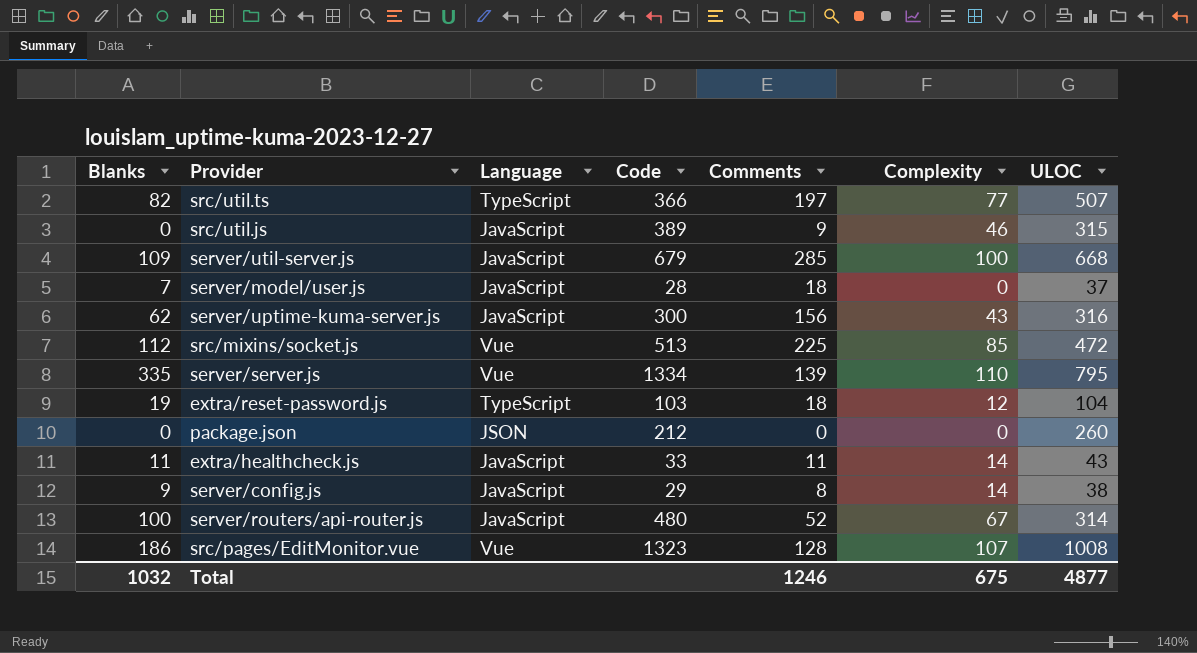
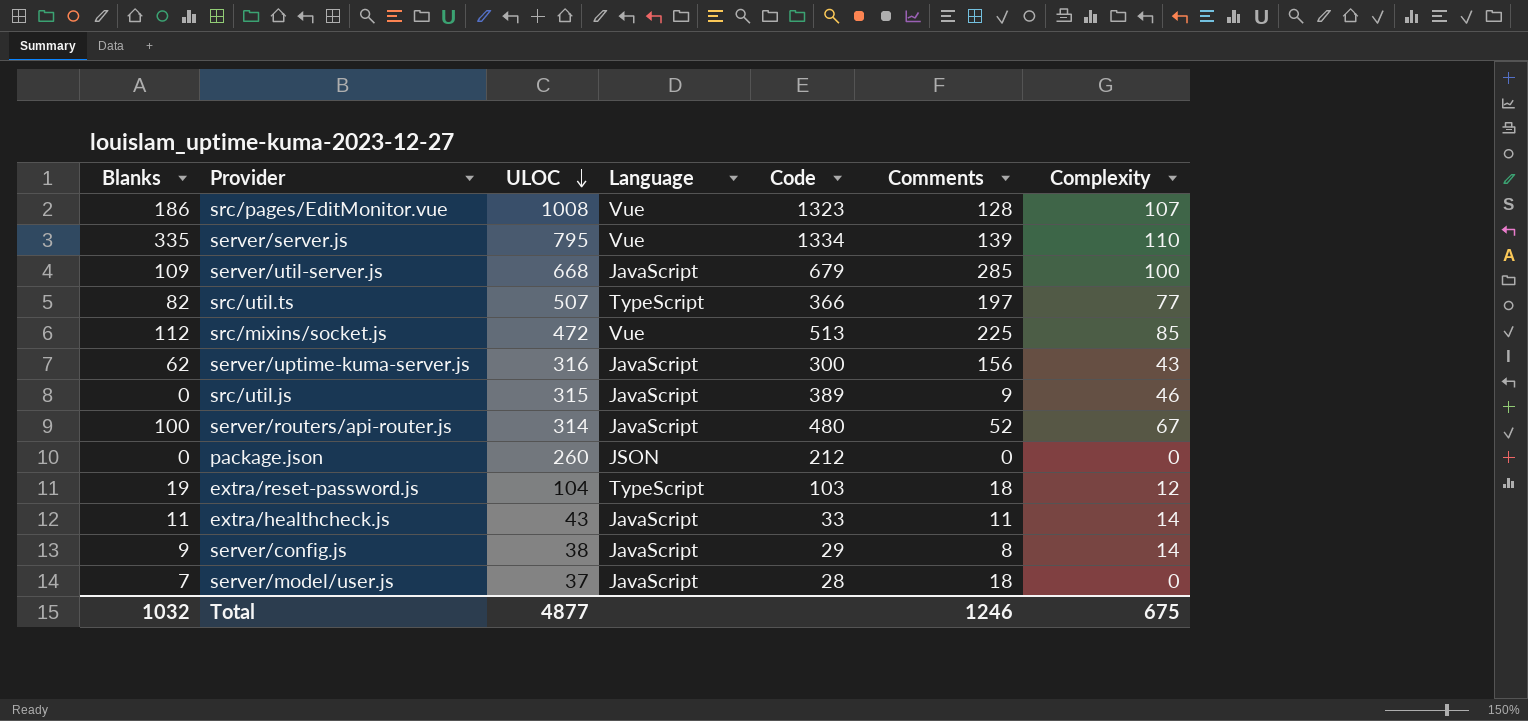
row order: none -> ULOC descending
column ULOC | position: 7 -> 3

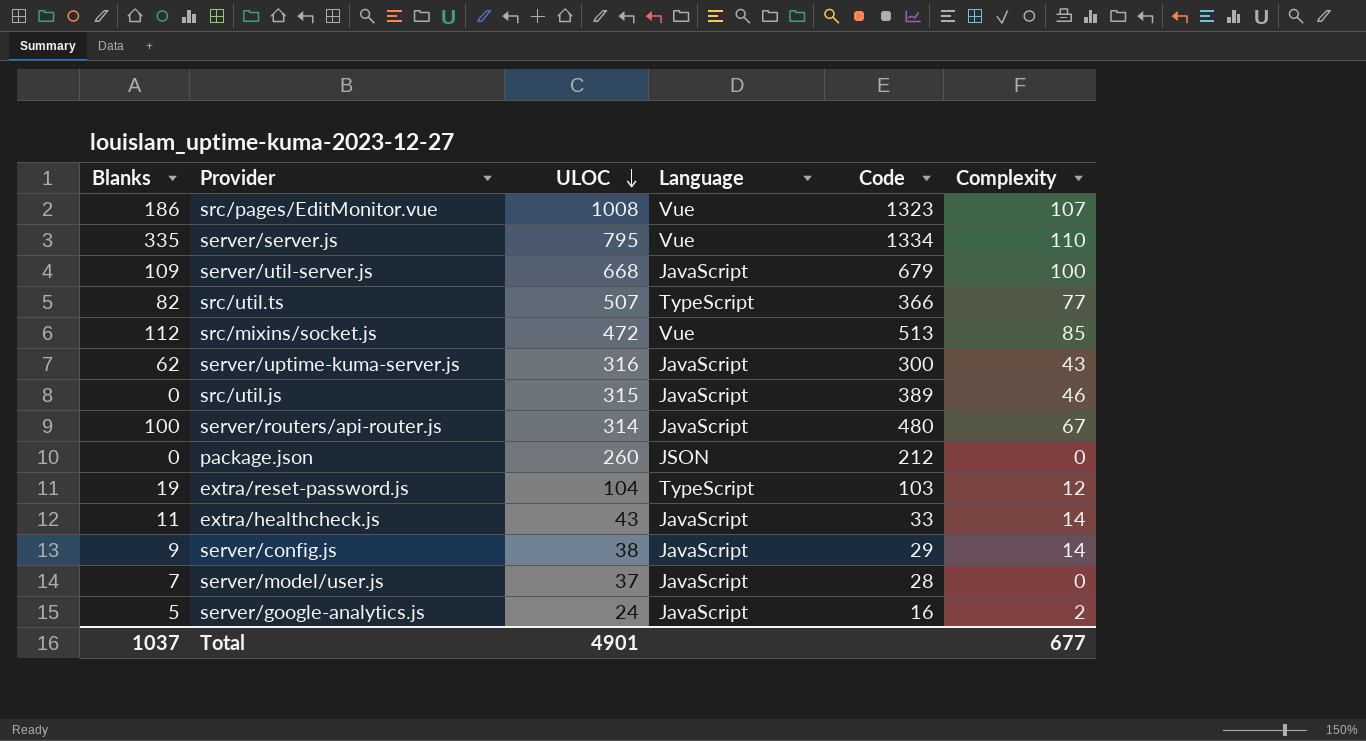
column Comments | position: 6 -> none
row server/google-analytics.js: none -> 5 | 24 | JavaScript | 16 | 2
Total | Blanks: 1032 -> 1037
Total | ULOC: 4877 -> 4901
Total | Complexity: 675 -> 677

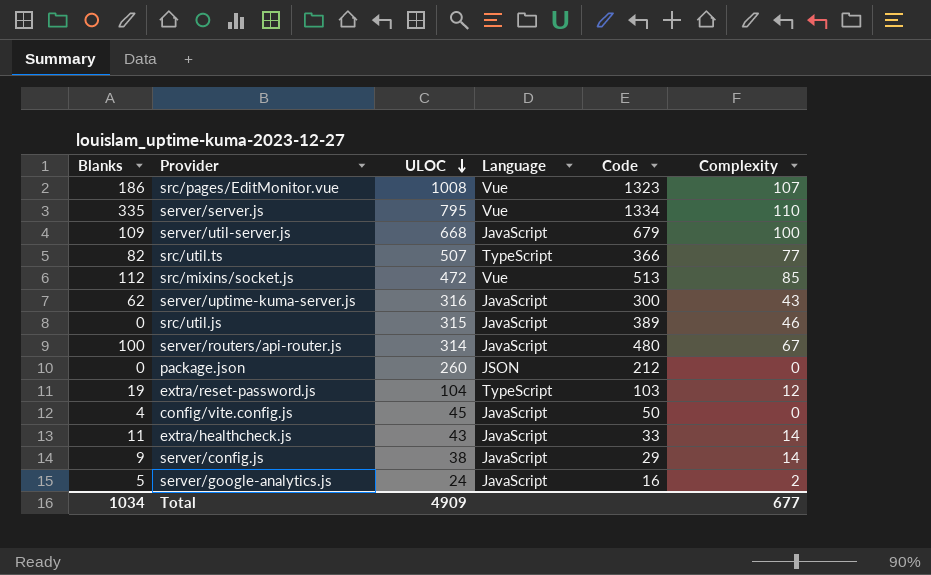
row server/model/user.js: 7 | 37 | JavaScript | 28 | 0 -> none
row config/vite.config.js: none -> 4 | 45 | JavaScript | 50 | 0
Total | Blanks: 1037 -> 1034
Total | ULOC: 4901 -> 4909

